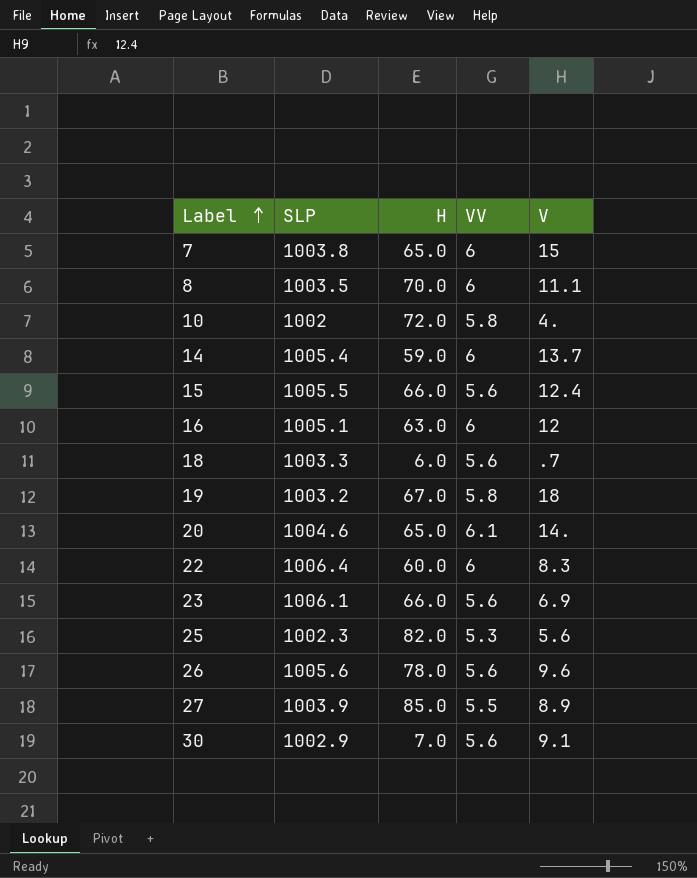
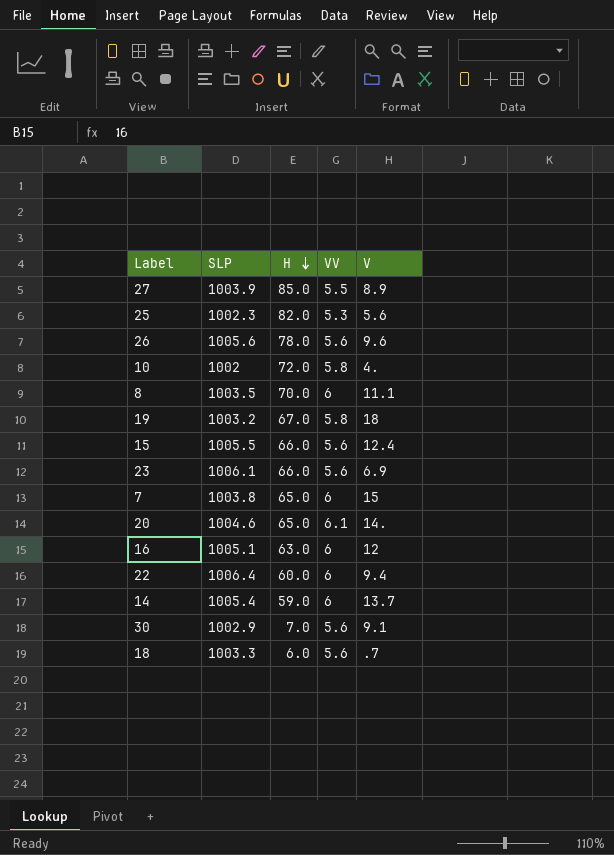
row order: Label ascending -> H descending
22 | V: 8.3 -> 9.4

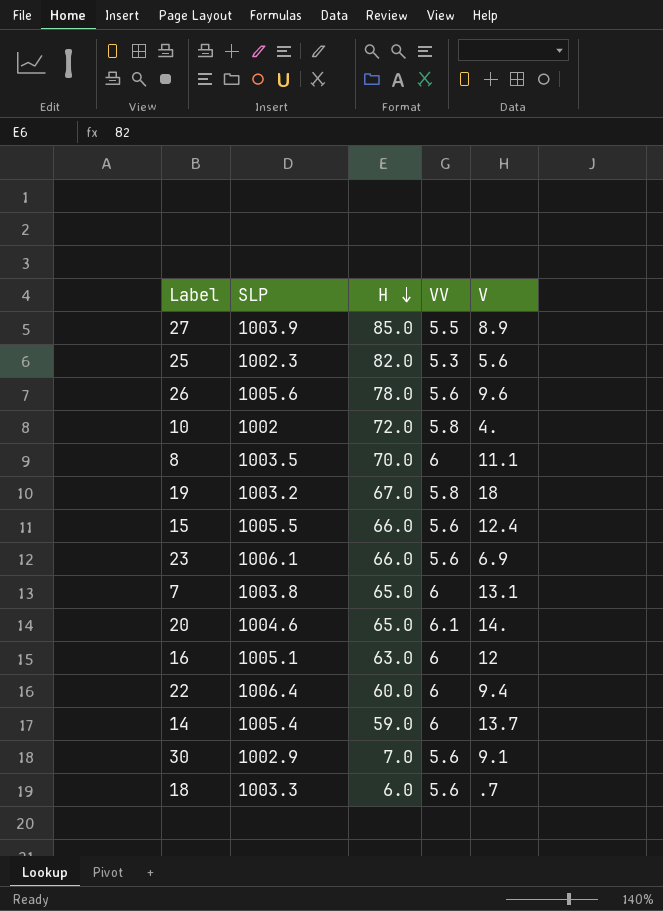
7 | V: 15 -> 13.1

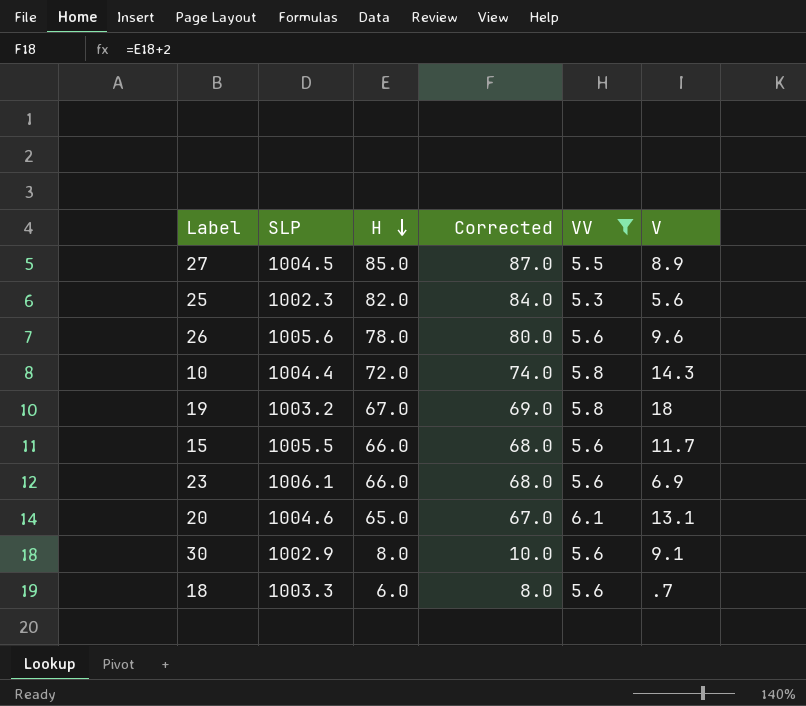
filter: none -> VV != 6
column Corrected | formula: none -> [H] + 2
27 | SLP: 1003.9 -> 1004.5
10 | SLP: 1002 -> 1004.4
10 | V: 4. -> 14.3
15 | V: 12.4 -> 11.7
20 | V: 14. -> 13.1
30 | H: 7.0 -> 8.0

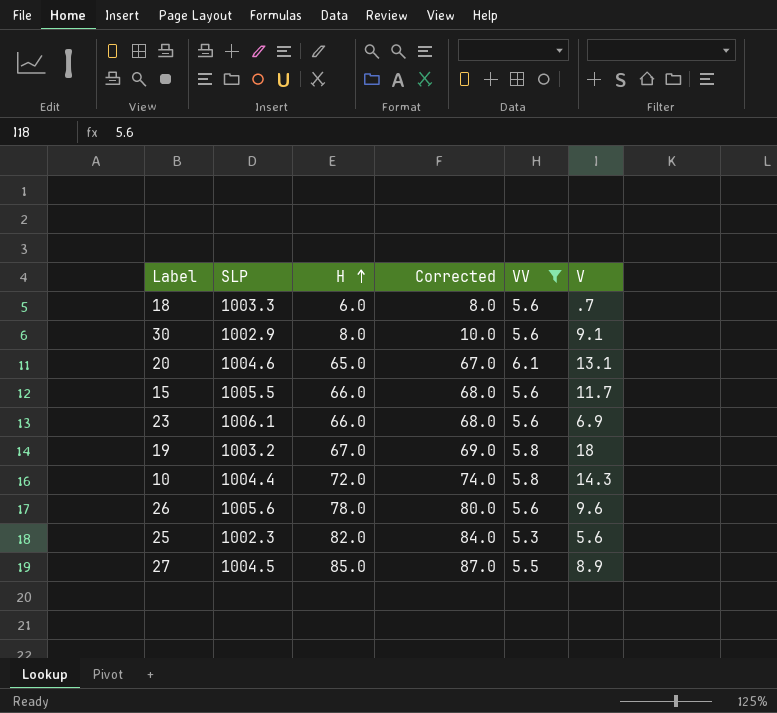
row order: H descending -> H ascending

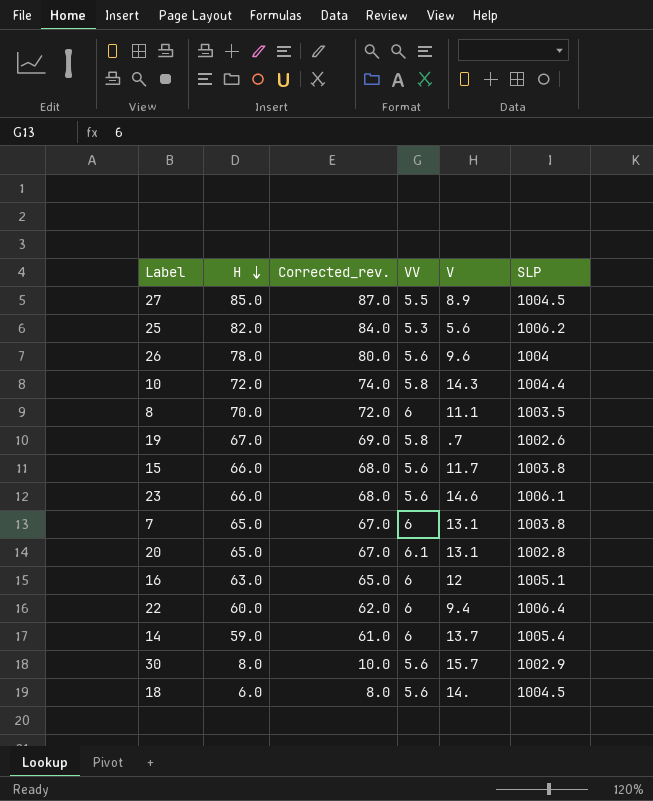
filter: VV != 6 -> none
row order: H ascending -> H descending
column name: Corrected -> Corrected_rev.
column SLP | position: 2 -> 6
25 | SLP: 1002.3 -> 1006.2
26 | SLP: 1005.6 -> 1004
19 | V: 18 -> .7
19 | SLP: 1003.2 -> 1002.6
15 | SLP: 1005.5 -> 1003.8
23 | V: 6.9 -> 14.6
20 | SLP: 1004.6 -> 1002.8
30 | V: 9.1 -> 15.7
18 | V: .7 -> 14.
18 | SLP: 1003.3 -> 1004.5

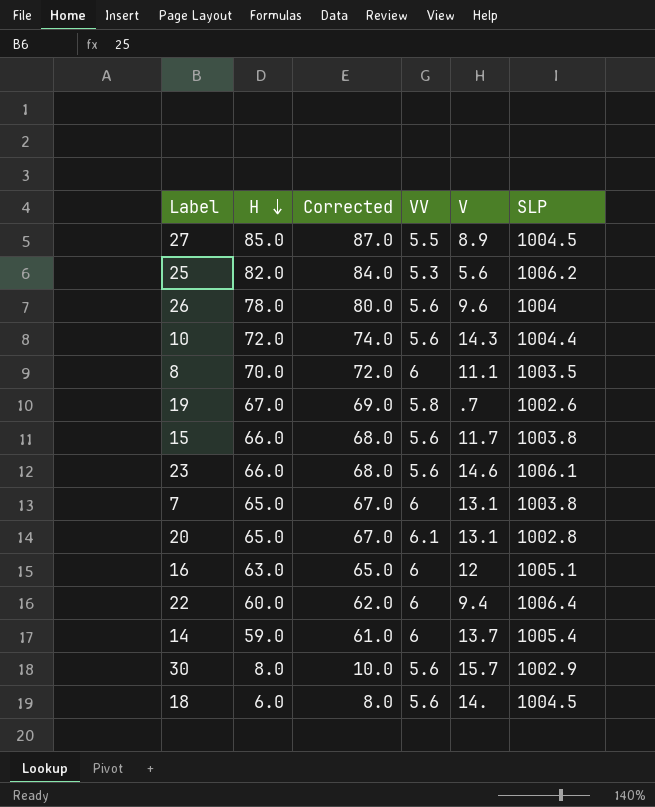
column name: Corrected_rev. -> Corrected
10 | VV: 5.8 -> 5.6

